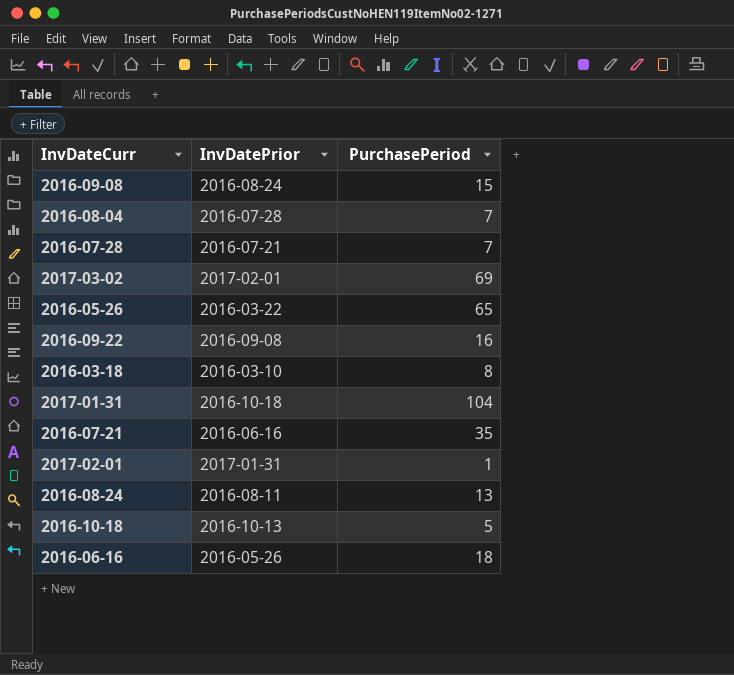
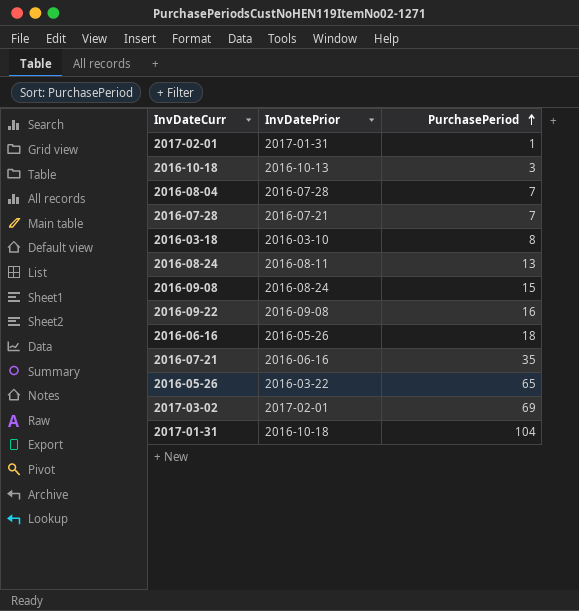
row order: none -> PurchasePeriod ascending
2016-10-18 | PurchasePeriod: 5 -> 3

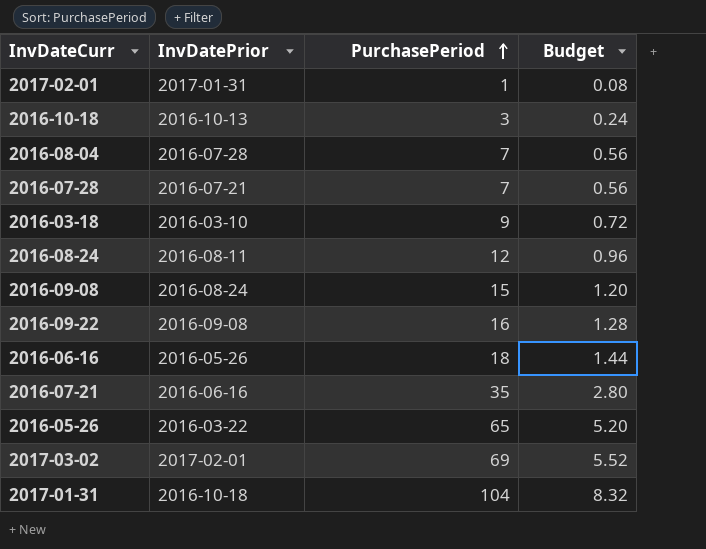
column Budget | formula: none -> [PurchasePeriod] * 0.08
2016-03-18 | PurchasePeriod: 8 -> 9
2016-08-24 | PurchasePeriod: 13 -> 12

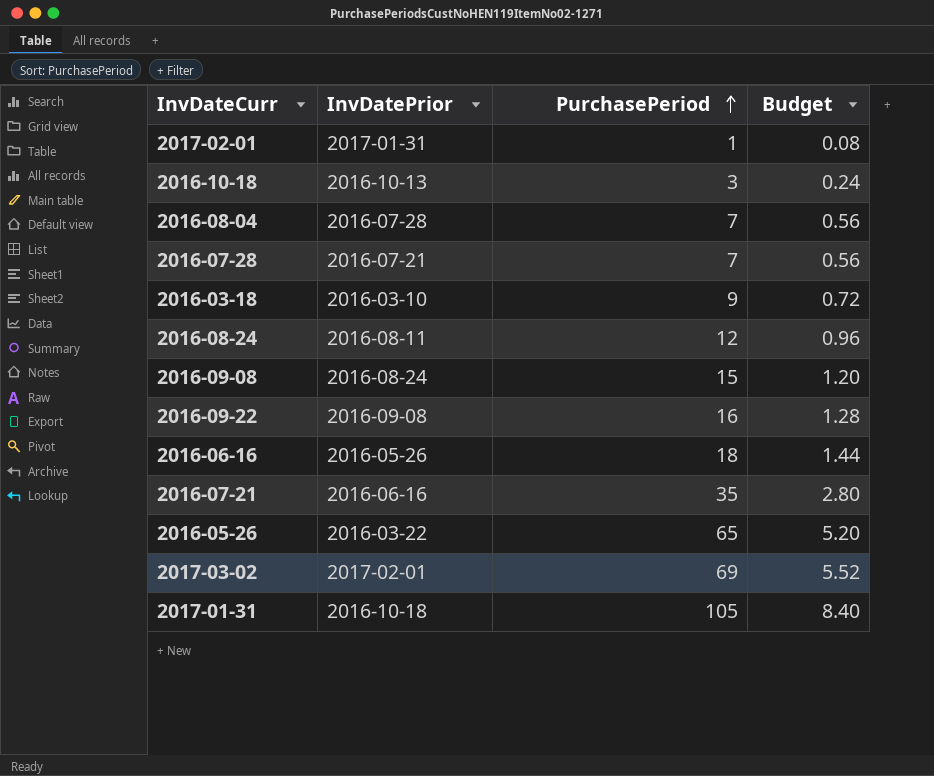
2017-01-31 | PurchasePeriod: 104 -> 105
2017-01-31 | Budget: 8.32 -> 8.40

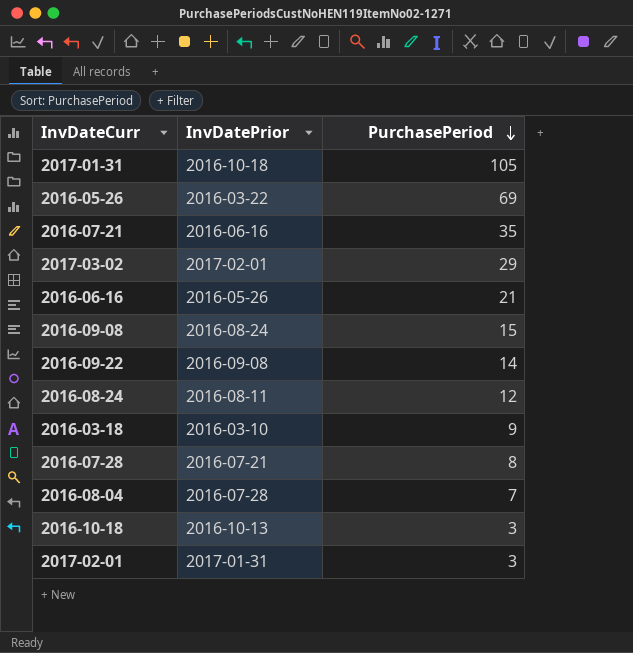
row order: PurchasePeriod ascending -> PurchasePeriod descending
column Budget | formula: [PurchasePeriod] * 0.08 -> none
2016-05-26 | PurchasePeriod: 65 -> 69
2017-03-02 | PurchasePeriod: 69 -> 29
2016-06-16 | PurchasePeriod: 18 -> 21
2016-09-22 | PurchasePeriod: 16 -> 14
2016-07-28 | PurchasePeriod: 7 -> 8
2017-02-01 | PurchasePeriod: 1 -> 3

